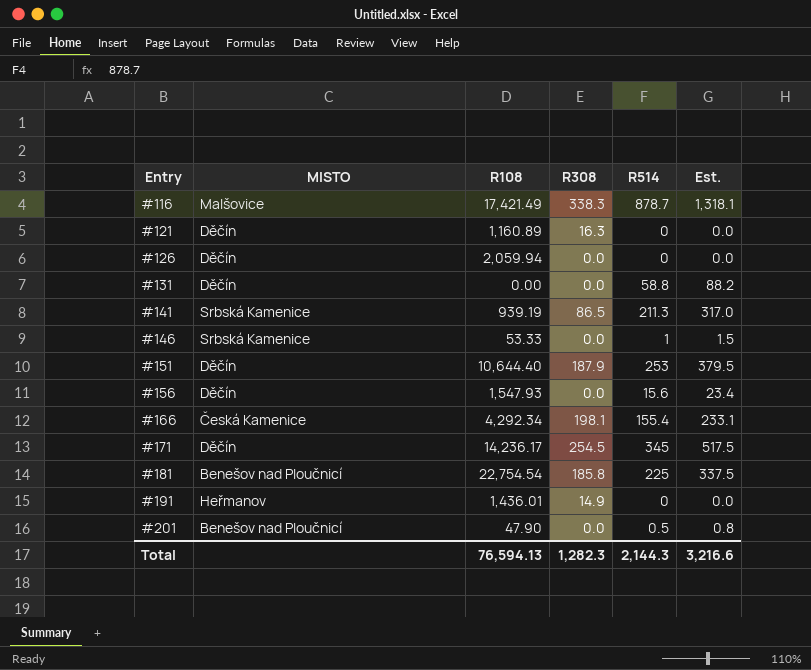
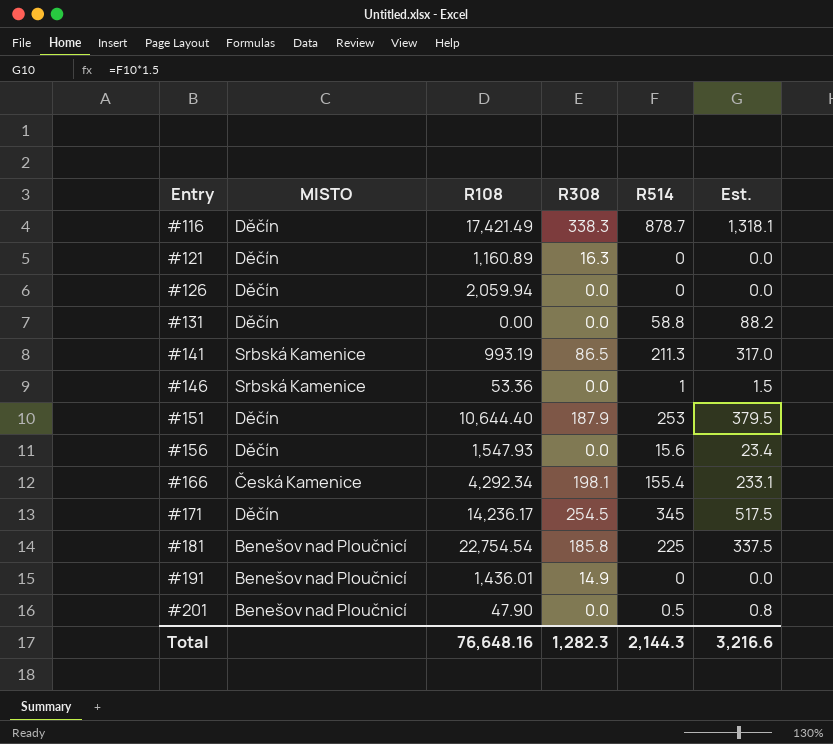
#116 | MISTO: Malšovice -> Děčín
#141 | R108: 939.19 -> 993.19
#146 | R108: 53.33 -> 53.36
#191 | MISTO: Heřmanov -> Benešov nad Ploučnicí
Total | R108: 76,594.13 -> 76,648.16

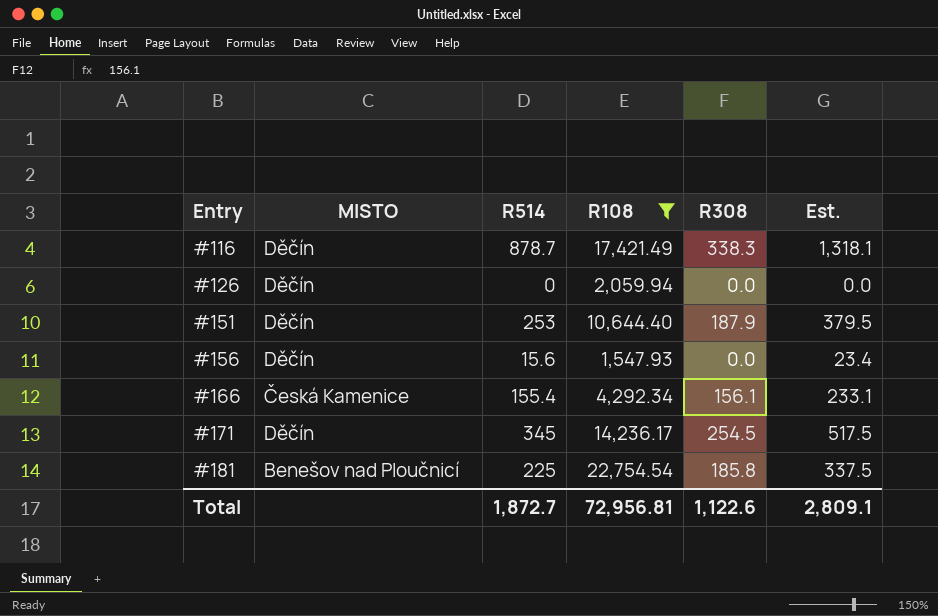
filter: none -> R108 >= 1,547.93
column R514 | position: 5 -> 3
#166 | R308: 198.1 -> 156.1
Total | R514: 2,144.3 -> 1,872.7
Total | R108: 76,648.16 -> 72,956.81
Total | R308: 1,282.3 -> 1,122.6
Total | Est.: 3,216.6 -> 2,809.1

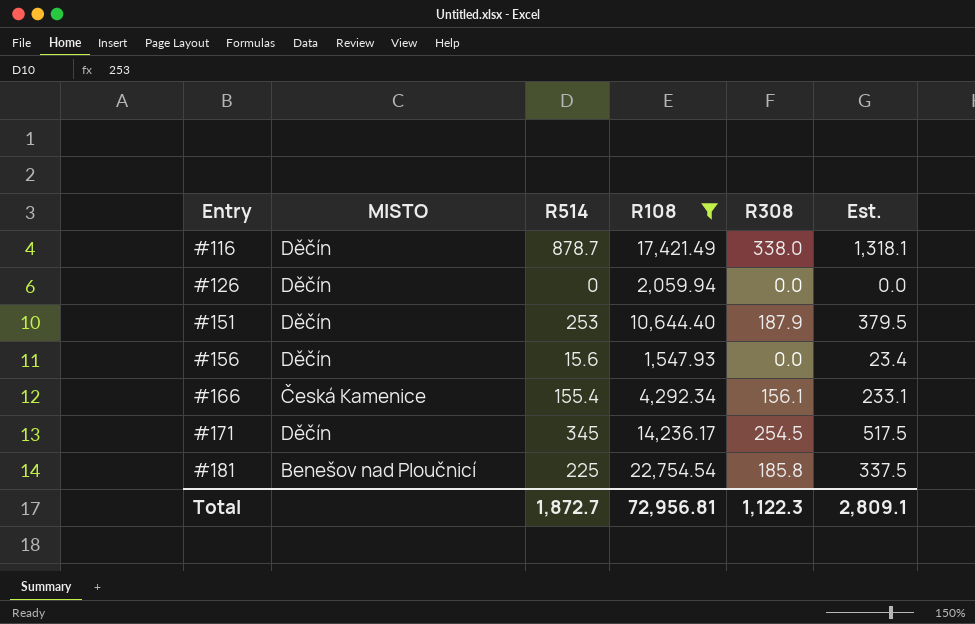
#116 | R308: 338.3 -> 338.0
Total | R308: 1,122.6 -> 1,122.3

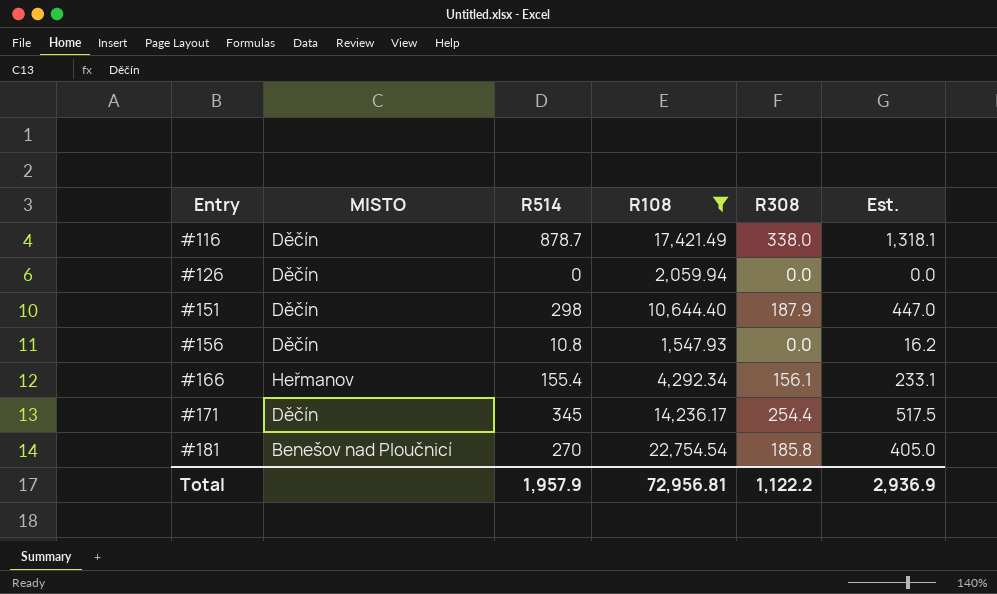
#151 | R514: 253 -> 298
#151 | Est.: 379.5 -> 447.0
#156 | R514: 15.6 -> 10.8
#156 | Est.: 23.4 -> 16.2
#166 | MISTO: Česká Kamenice -> Heřmanov
#171 | R308: 254.5 -> 254.4
#181 | R514: 225 -> 270
#181 | Est.: 337.5 -> 405.0
Total | R514: 1,872.7 -> 1,957.9
Total | R308: 1,122.3 -> 1,122.2
Total | Est.: 2,809.1 -> 2,936.9

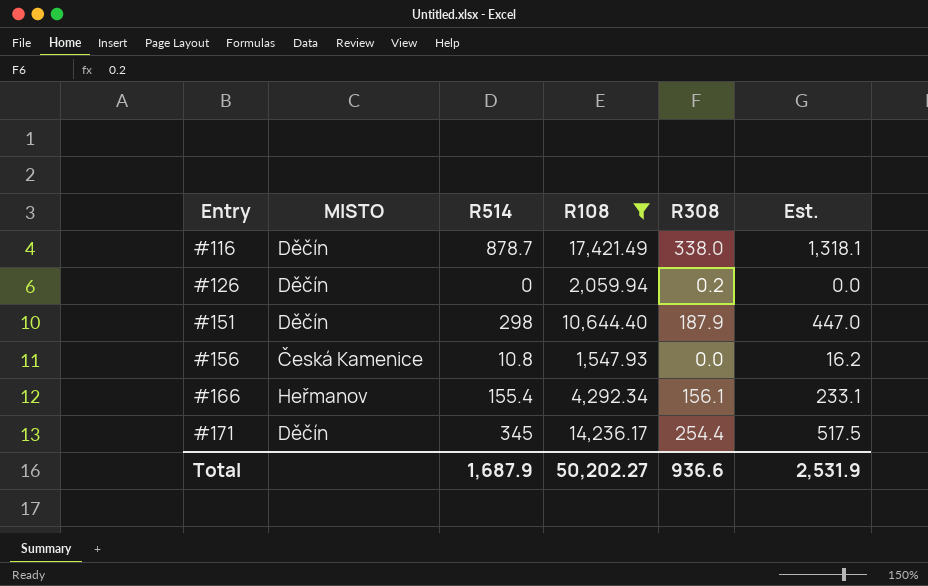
row #181: Benešov nad Ploučnicí | 270 | 22,754.54 | 185.8 | 405.0 -> none
#126 | R308: 0.0 -> 0.2
#156 | MISTO: Děčín -> Česká Kamenice
Total | R514: 1,957.9 -> 1,687.9
Total | R108: 72,956.81 -> 50,202.27
Total | R308: 1,122.2 -> 936.6
Total | Est.: 2,936.9 -> 2,531.9

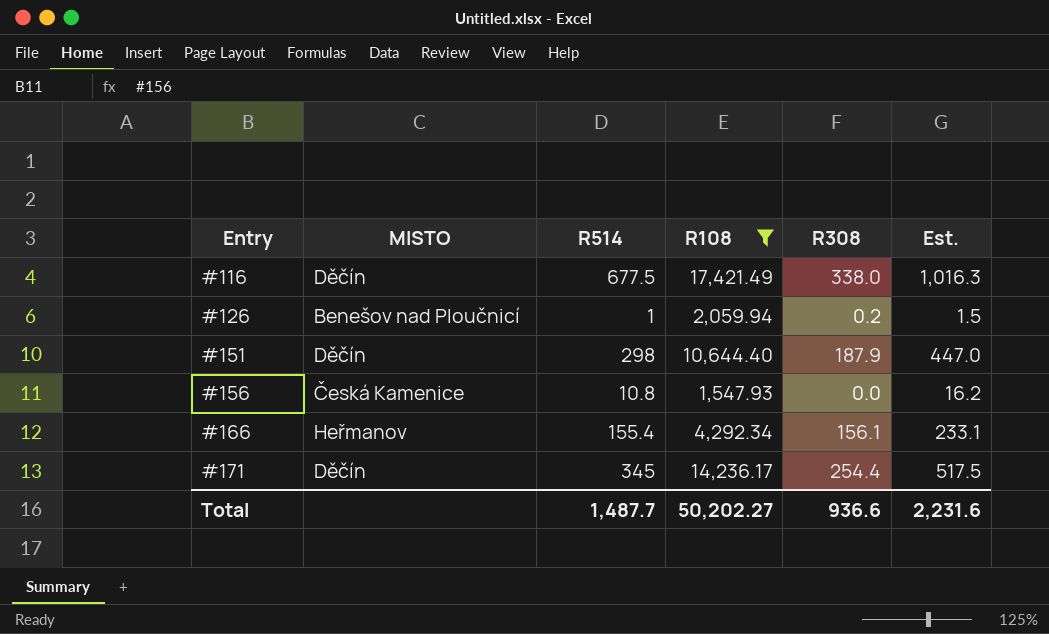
#116 | R514: 878.7 -> 677.5
#116 | Est.: 1,318.1 -> 1,016.3
#126 | MISTO: Děčín -> Benešov nad Ploučnicí
#126 | R514: 0 -> 1
#126 | Est.: 0.0 -> 1.5
Total | R514: 1,687.9 -> 1,487.7
Total | Est.: 2,531.9 -> 2,231.6

